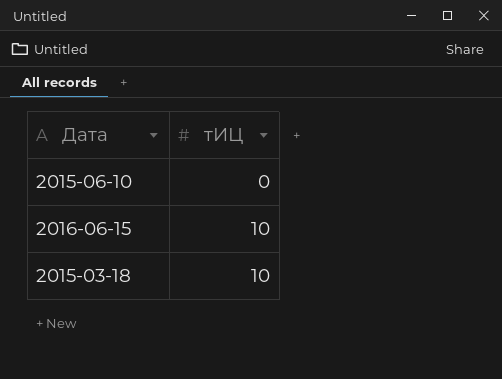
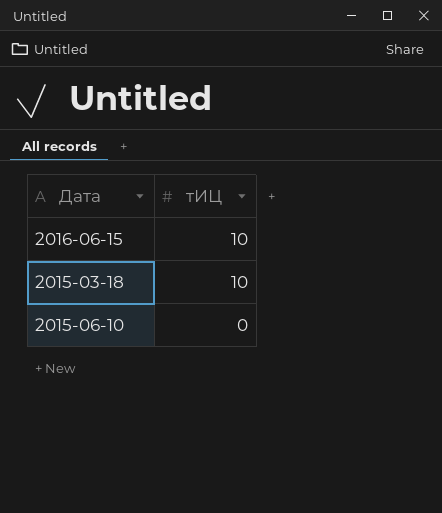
row order: тИЦ ascending -> тИЦ descending

